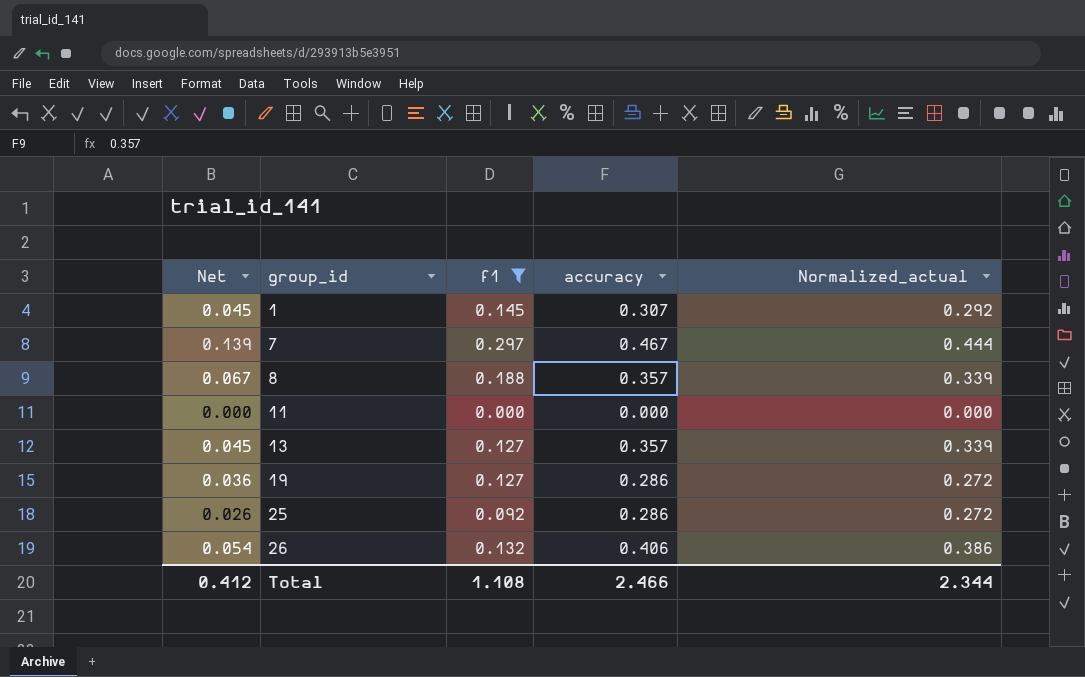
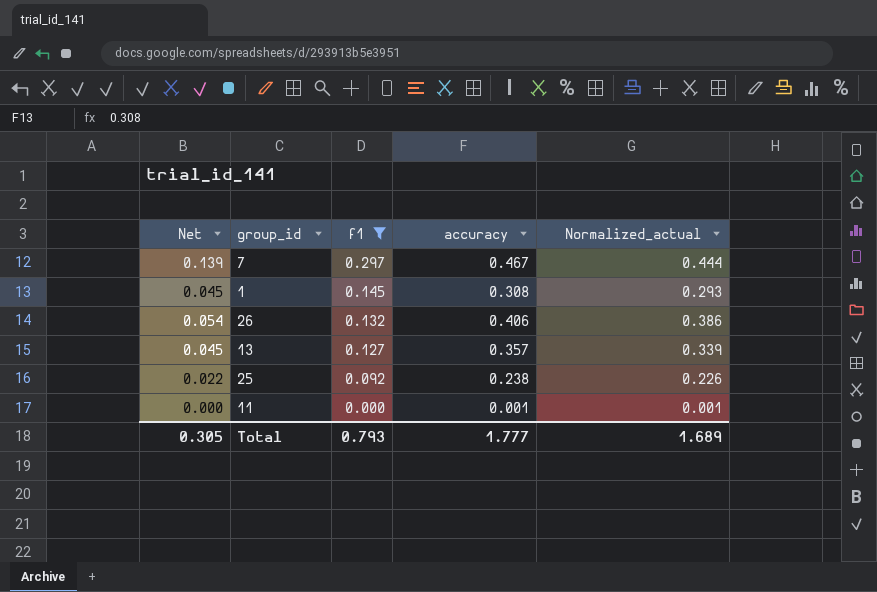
row order: group_id ascending -> f1 descending
row 8: 0.067 | 0.188 | 0.357 | 0.339 -> none
row 19: 0.036 | 0.127 | 0.286 | 0.272 -> none
1 | accuracy: 0.307 -> 0.308
1 | Normalized_actual: 0.292 -> 0.293
25 | Net: 0.026 -> 0.022
25 | accuracy: 0.286 -> 0.238
25 | Normalized_actual: 0.272 -> 0.226
11 | accuracy: 0.000 -> 0.001
11 | Normalized_actual: 0.000 -> 0.001
Total | Net: 0.412 -> 0.305
Total | f1: 1.108 -> 0.793
Total | accuracy: 2.466 -> 1.777
Total | Normalized_actual: 2.344 -> 1.689

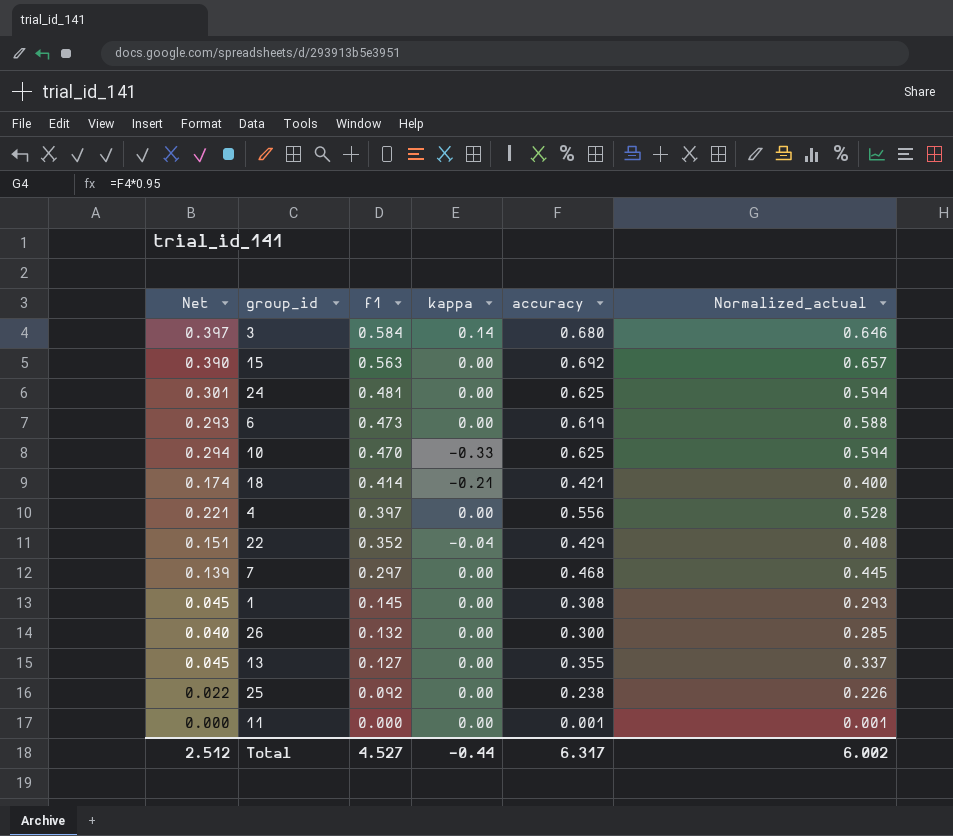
filter: f1 <= 0.297 -> none
column kappa | position: none -> 4
7 | accuracy: 0.467 -> 0.468
7 | Normalized_actual: 0.444 -> 0.445
26 | Net: 0.054 -> 0.040
26 | accuracy: 0.406 -> 0.300
26 | Normalized_actual: 0.386 -> 0.285
13 | accuracy: 0.357 -> 0.355
13 | Normalized_actual: 0.339 -> 0.337
Total | Net: 0.305 -> 2.512
Total | f1: 0.793 -> 4.527
Total | accuracy: 1.777 -> 6.317
Total | Normalized_actual: 1.689 -> 6.002

